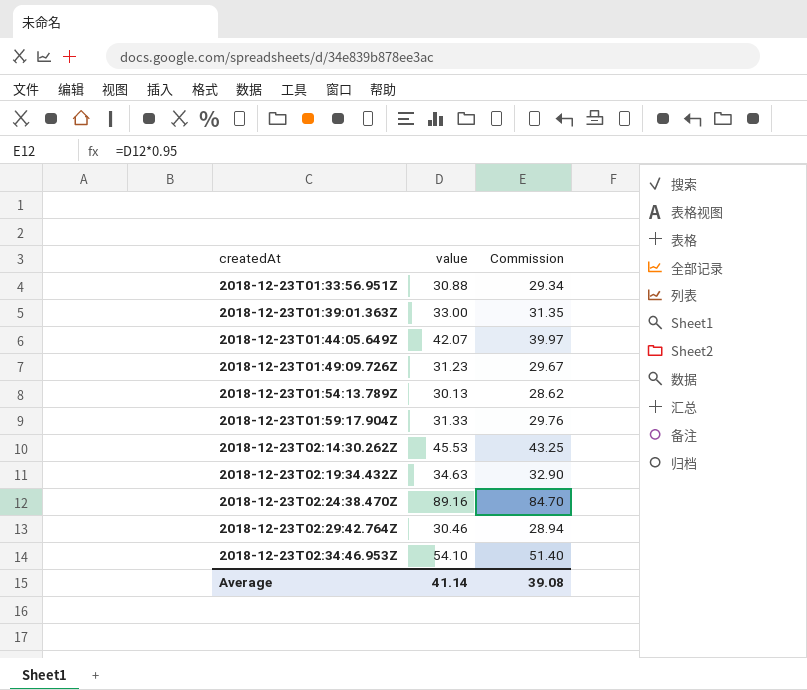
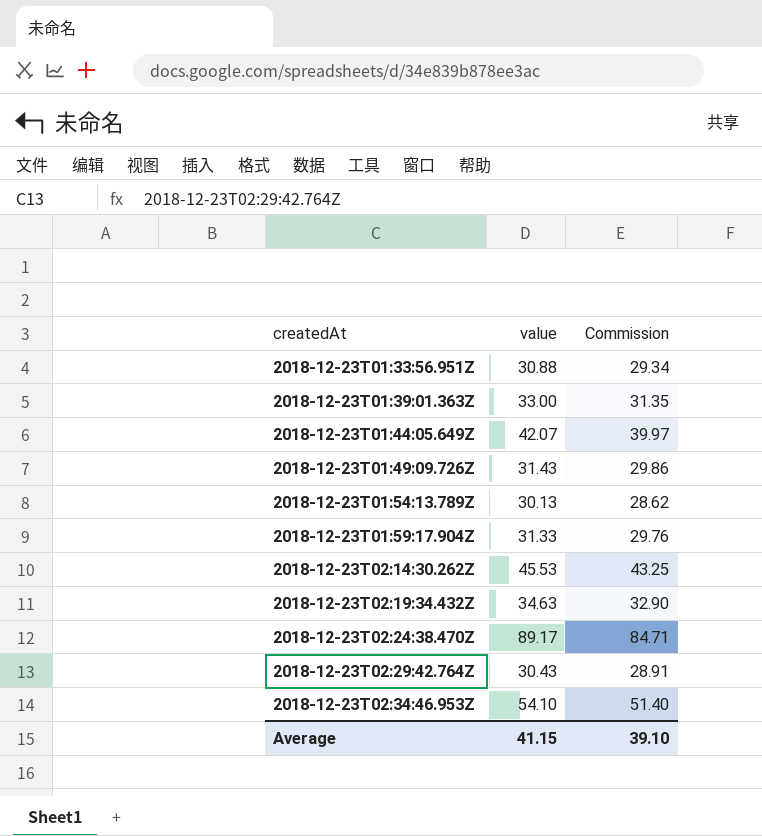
2018-12-23T01:49:09.726Z | value: 31.23 -> 31.43
2018-12-23T01:49:09.726Z | Commission: 29.67 -> 29.86
2018-12-23T02:24:38.470Z | value: 89.16 -> 89.17
2018-12-23T02:24:38.470Z | Commission: 84.70 -> 84.71
2018-12-23T02:29:42.764Z | value: 30.46 -> 30.43
2018-12-23T02:29:42.764Z | Commission: 28.94 -> 28.91
Average | value: 41.14 -> 41.15
Average | Commission: 39.08 -> 39.10

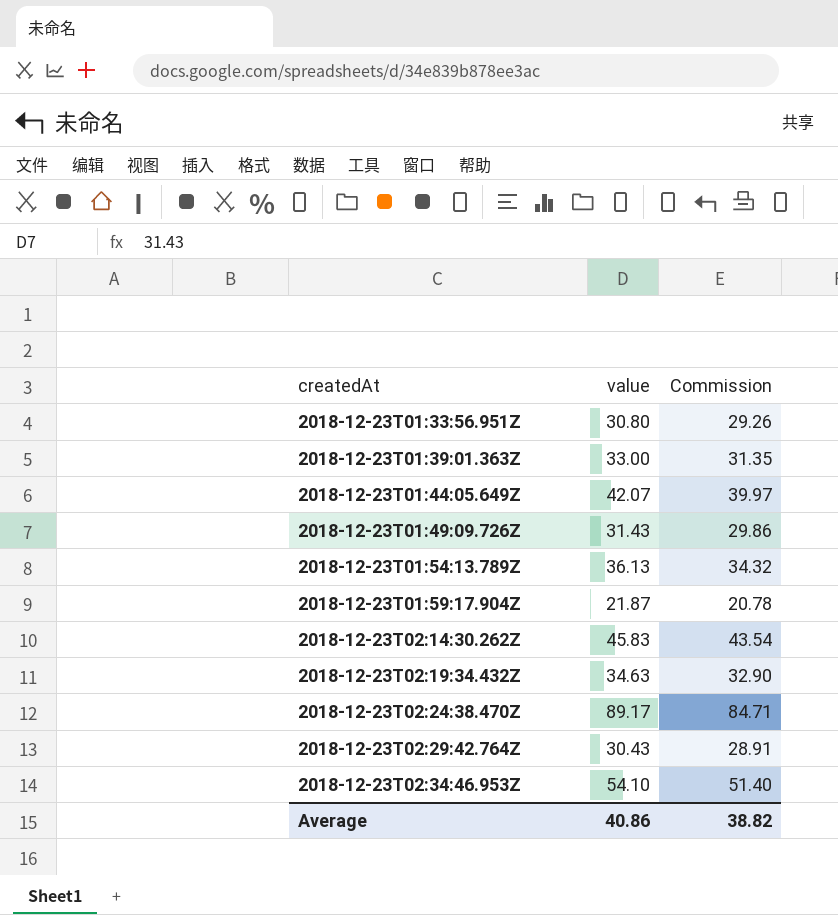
2018-12-23T01:33:56.951Z | value: 30.88 -> 30.80
2018-12-23T01:33:56.951Z | Commission: 29.34 -> 29.26
2018-12-23T01:54:13.789Z | value: 30.13 -> 36.13
2018-12-23T01:54:13.789Z | Commission: 28.62 -> 34.32
2018-12-23T01:59:17.904Z | value: 31.33 -> 21.87
2018-12-23T01:59:17.904Z | Commission: 29.76 -> 20.78
2018-12-23T02:14:30.262Z | value: 45.53 -> 45.83
2018-12-23T02:14:30.262Z | Commission: 43.25 -> 43.54
Average | value: 41.15 -> 40.86
Average | Commission: 39.10 -> 38.82

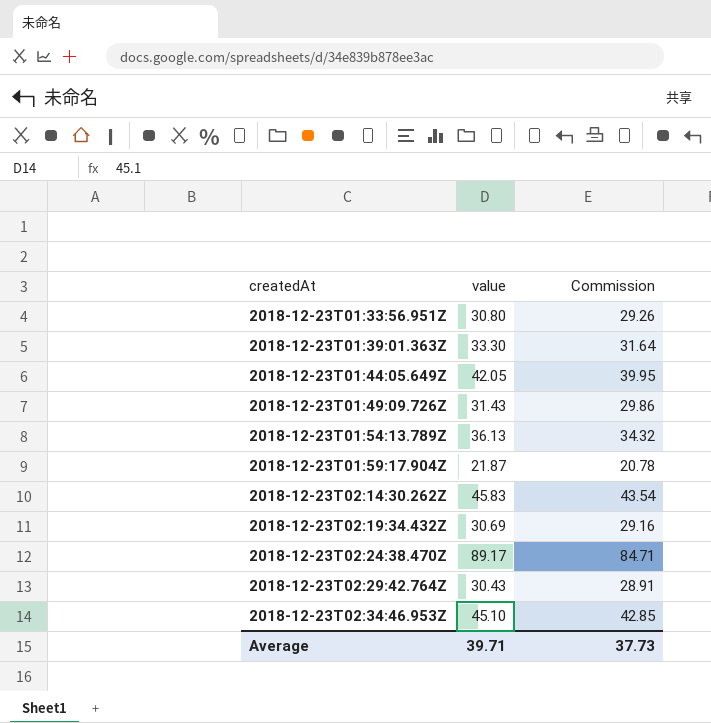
2018-12-23T01:39:01.363Z | value: 33.00 -> 33.30
2018-12-23T01:39:01.363Z | Commission: 31.35 -> 31.64
2018-12-23T01:44:05.649Z | value: 42.07 -> 42.05
2018-12-23T01:44:05.649Z | Commission: 39.97 -> 39.95
2018-12-23T02:19:34.432Z | value: 34.63 -> 30.69
2018-12-23T02:19:34.432Z | Commission: 32.90 -> 29.16
2018-12-23T02:34:46.953Z | value: 54.10 -> 45.10
2018-12-23T02:34:46.953Z | Commission: 51.40 -> 42.85
Average | value: 40.86 -> 39.71
Average | Commission: 38.82 -> 37.73

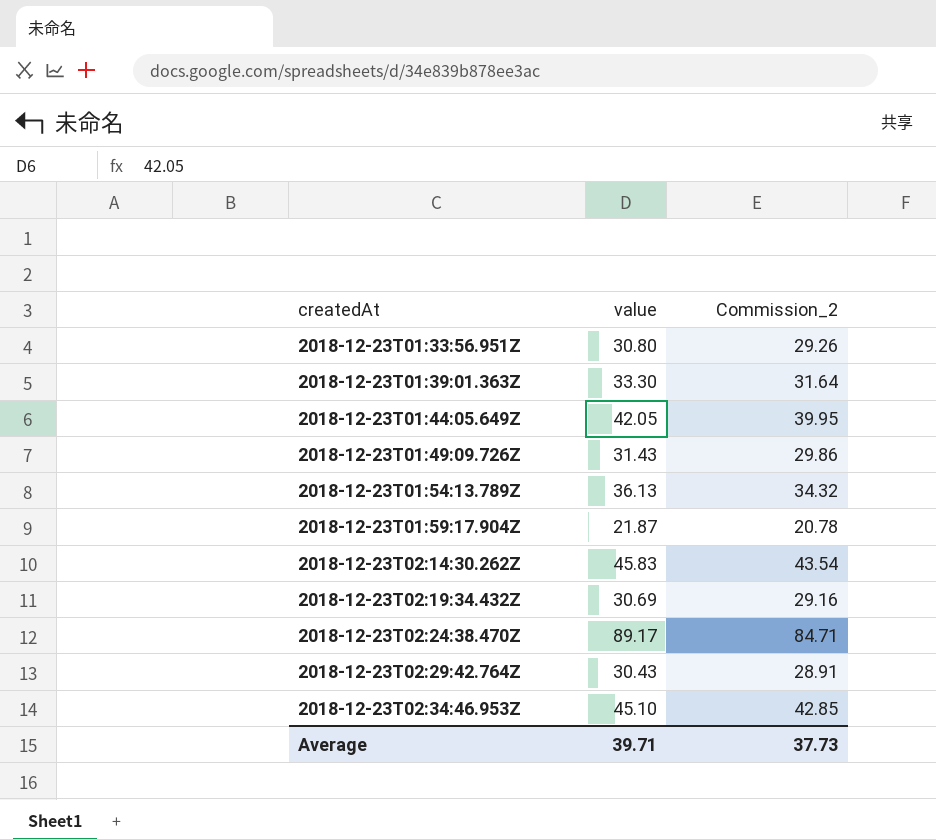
column name: Commission -> Commission_2

